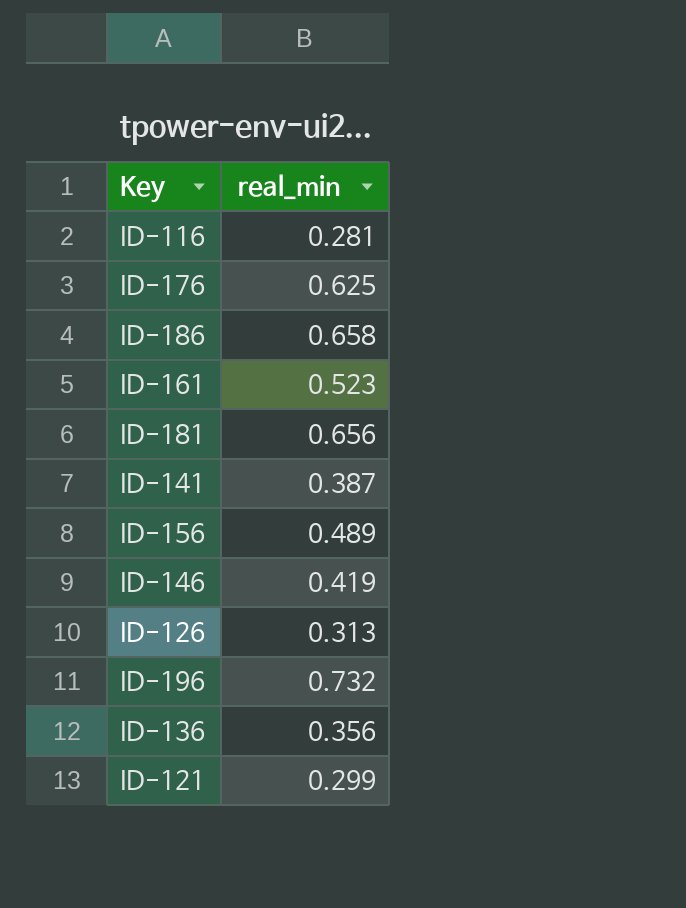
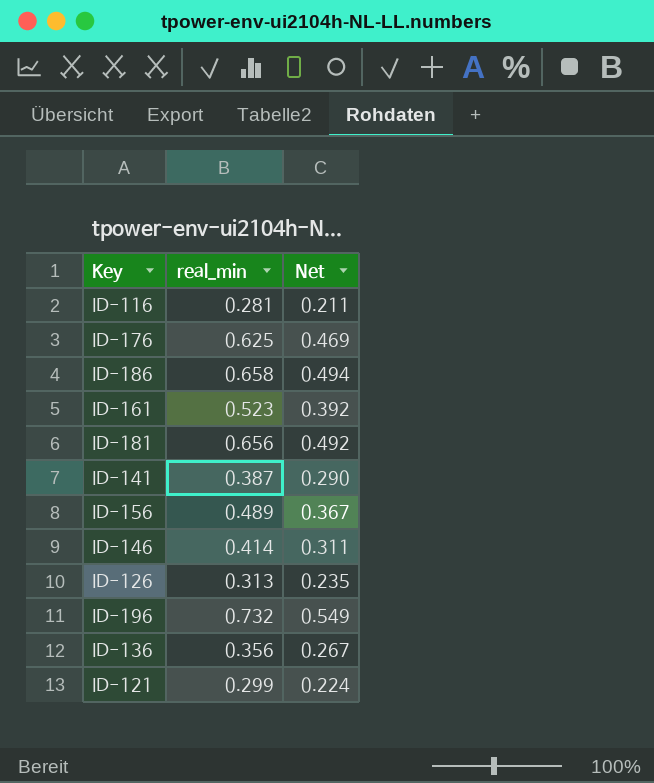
column Net | formula: none -> [real_min] * 0.75
ID-146 | real_min: 0.419 -> 0.414

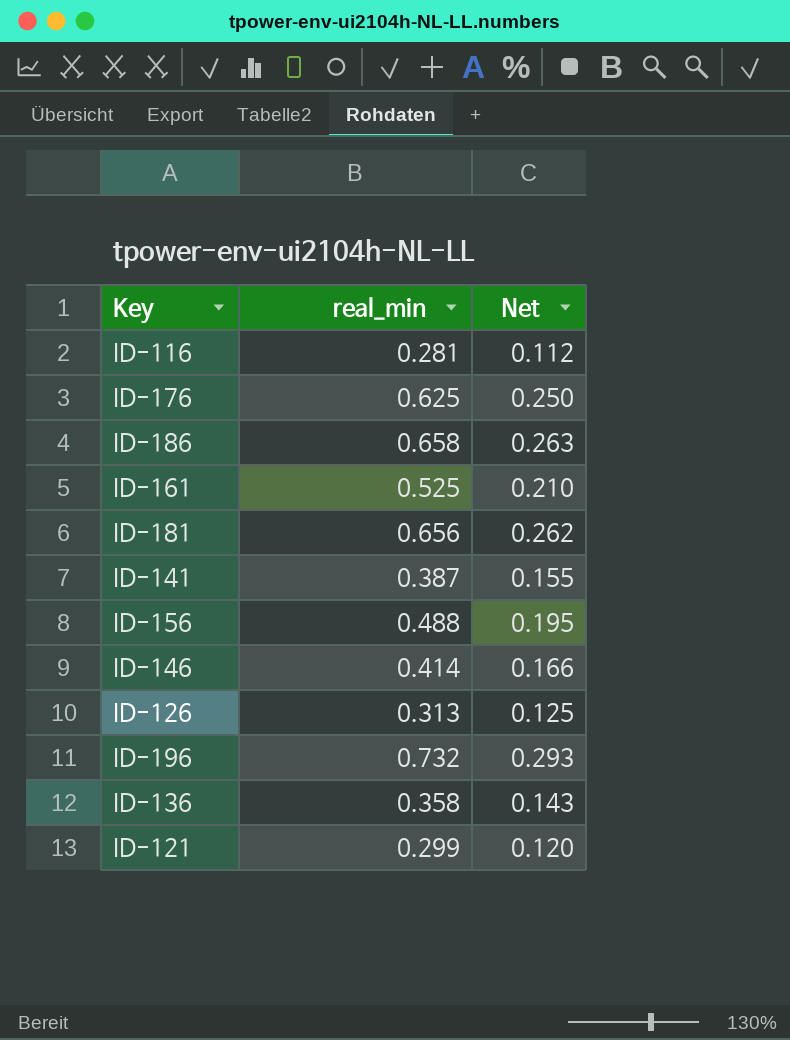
column Net | formula: [real_min] * 0.75 -> [real_min] * 0.4
ID-161 | real_min: 0.523 -> 0.525
ID-156 | real_min: 0.489 -> 0.488
ID-136 | real_min: 0.356 -> 0.358

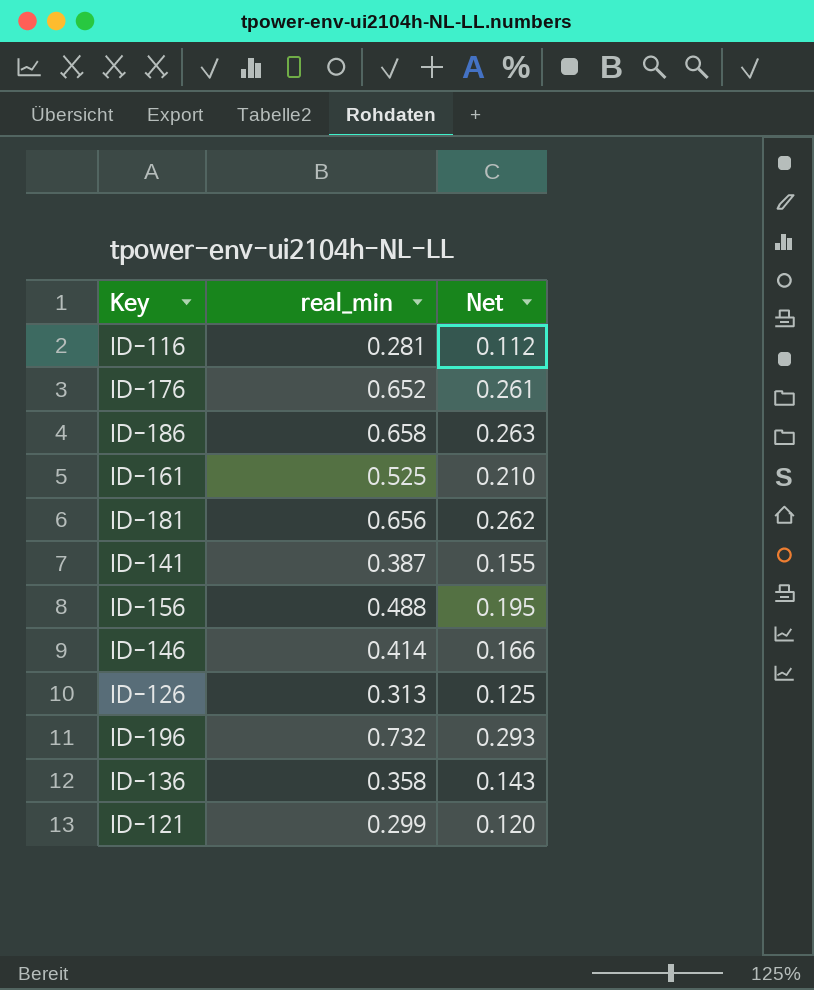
ID-176 | real_min: 0.625 -> 0.652
ID-176 | Net: 0.250 -> 0.261

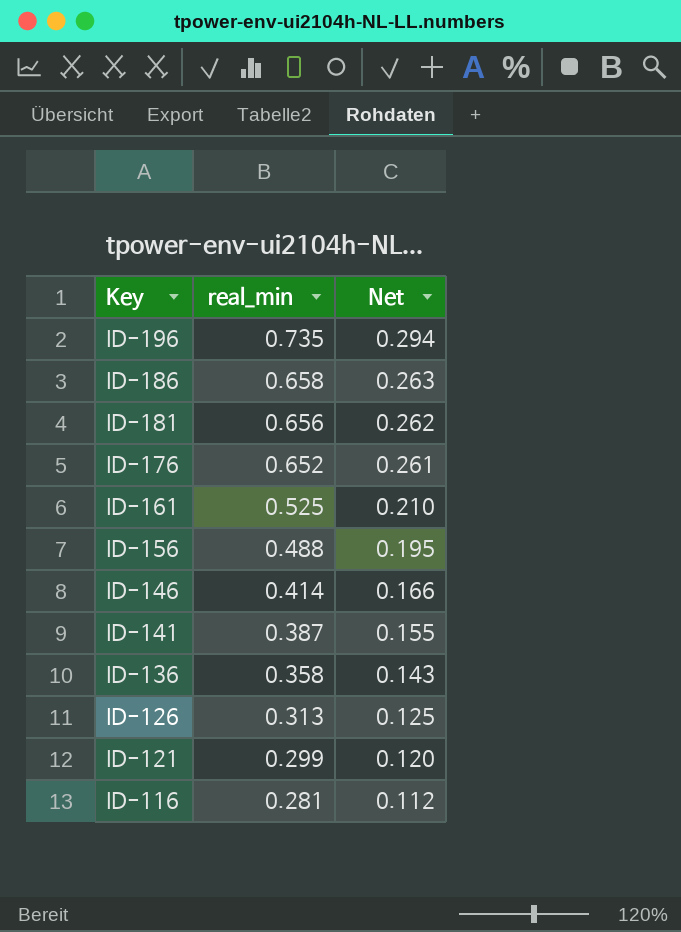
row order: none -> Key descending
ID-196 | real_min: 0.732 -> 0.735
ID-196 | Net: 0.293 -> 0.294

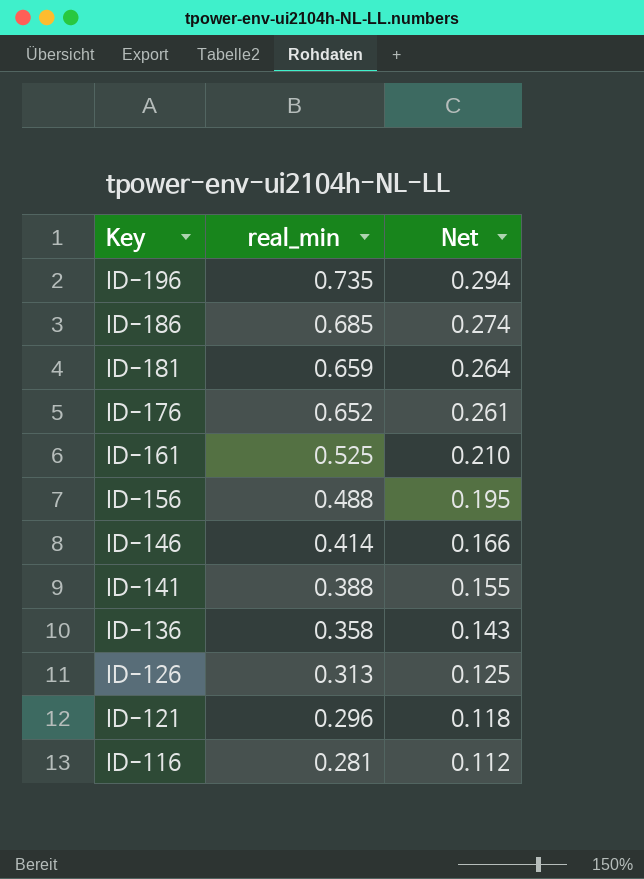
ID-186 | real_min: 0.658 -> 0.685
ID-186 | Net: 0.263 -> 0.274
ID-181 | real_min: 0.656 -> 0.659
ID-181 | Net: 0.262 -> 0.264
ID-141 | real_min: 0.387 -> 0.388
ID-121 | real_min: 0.299 -> 0.296
ID-121 | Net: 0.120 -> 0.118

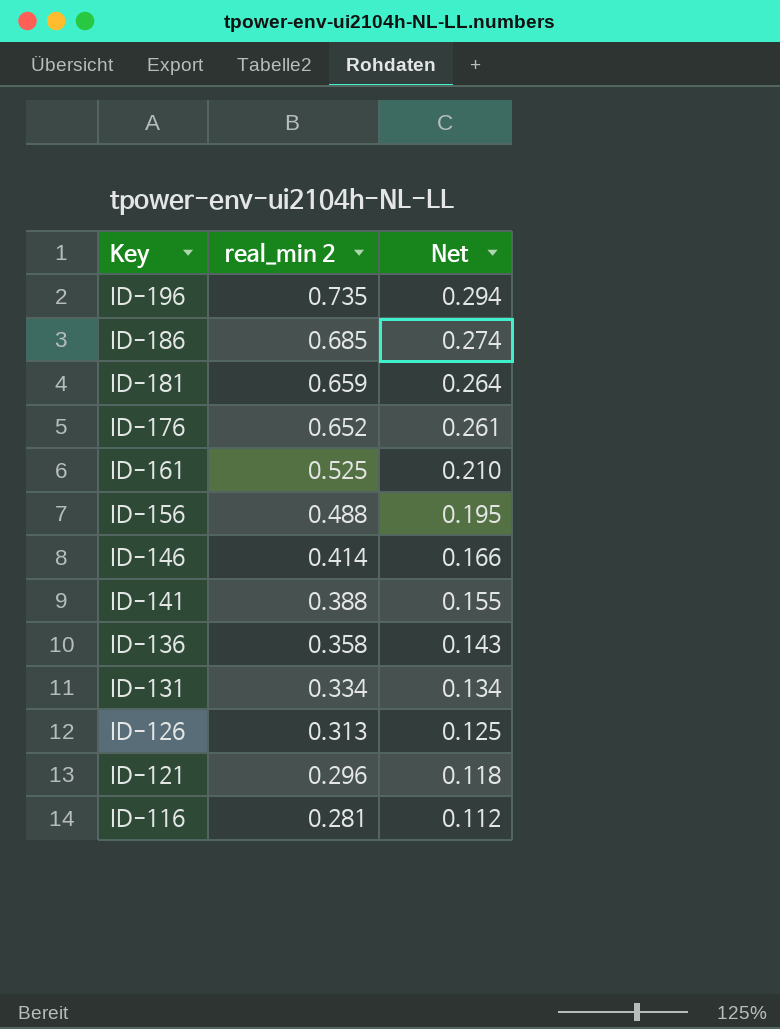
column name: real_min -> real_min 2
row ID-131: none -> 0.334 | 0.134

